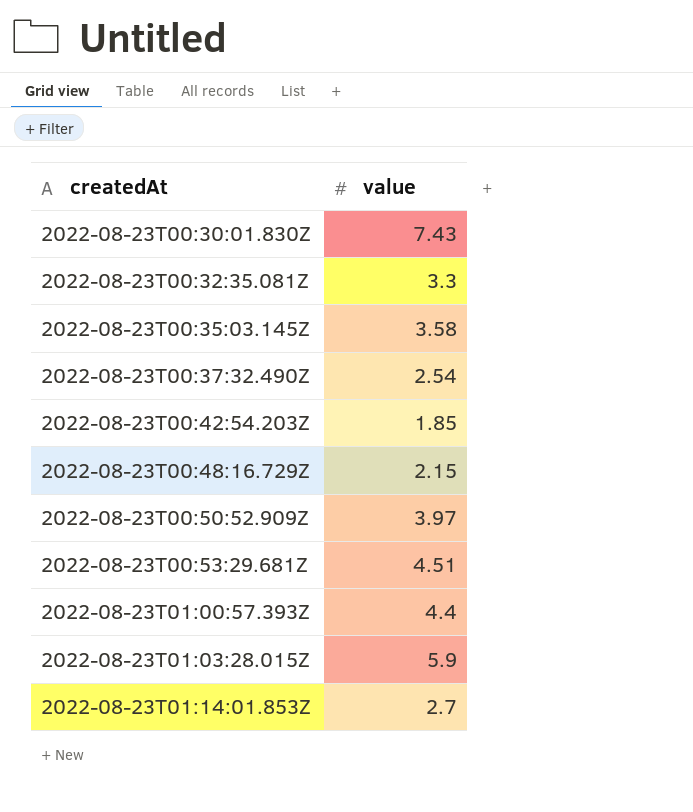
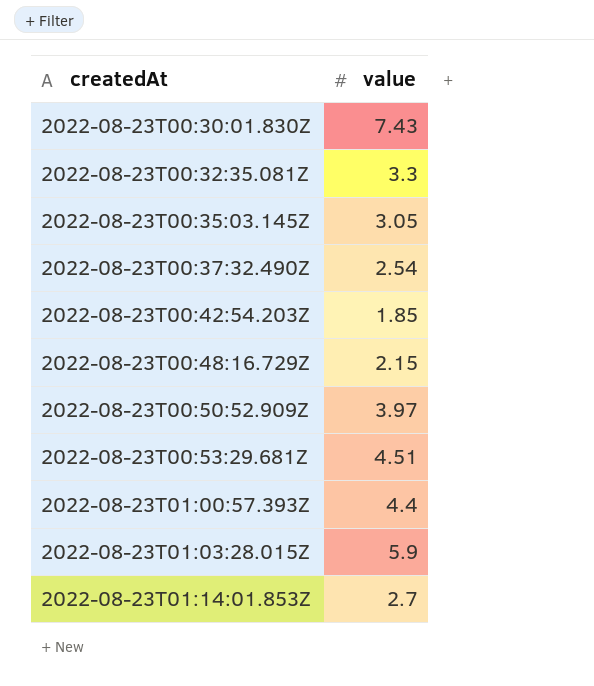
2022-08-23T00:35:03.145Z | value: 3.58 -> 3.05

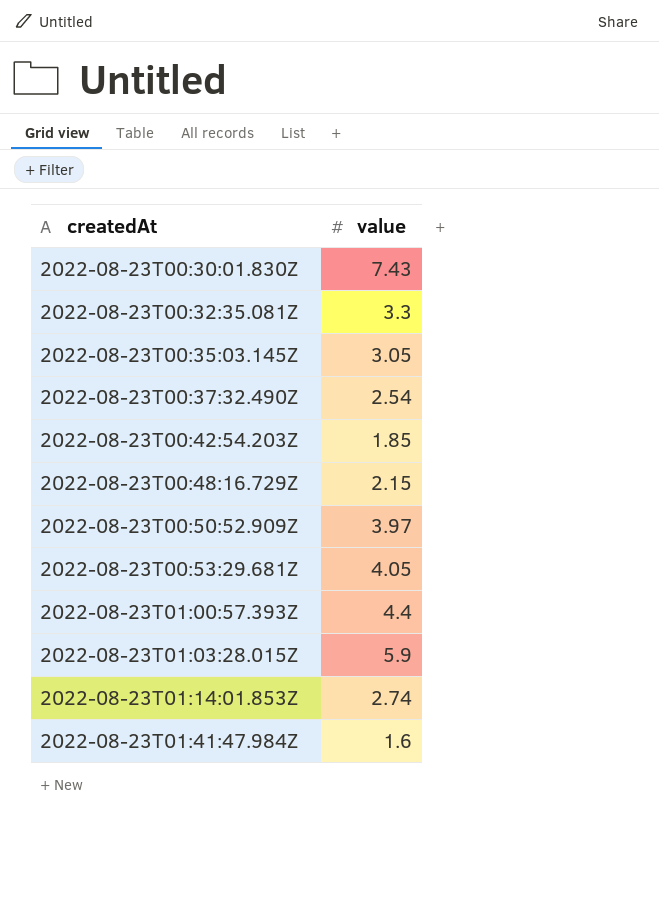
2022-08-23T00:53:29.681Z | value: 4.51 -> 4.05
2022-08-23T01:14:01.853Z | value: 2.7 -> 2.74
row 2022-08-23T01:41:47.984Z: none -> 1.6

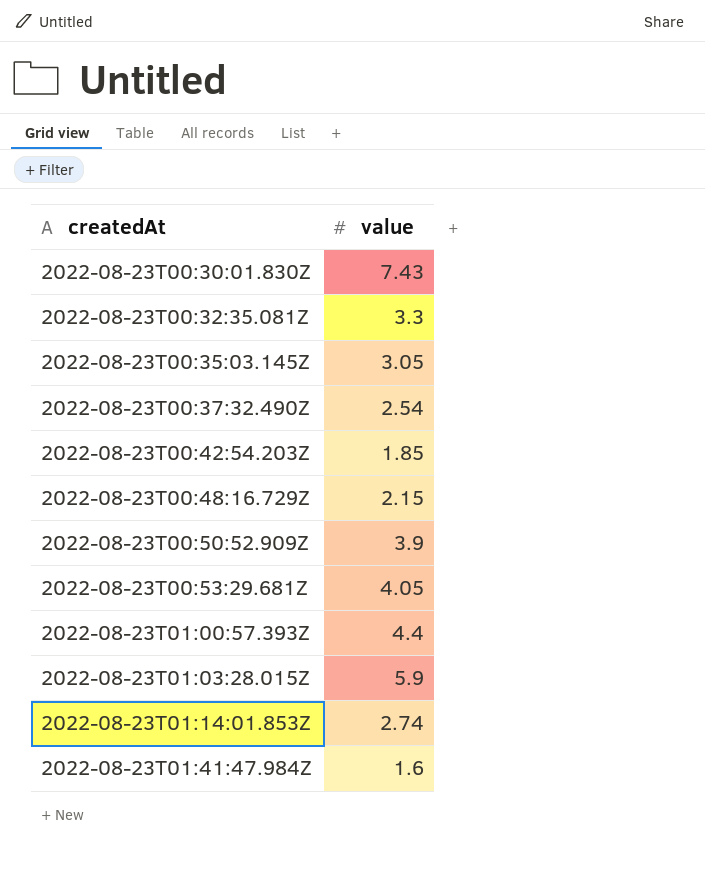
2022-08-23T00:50:52.909Z | value: 3.97 -> 3.9

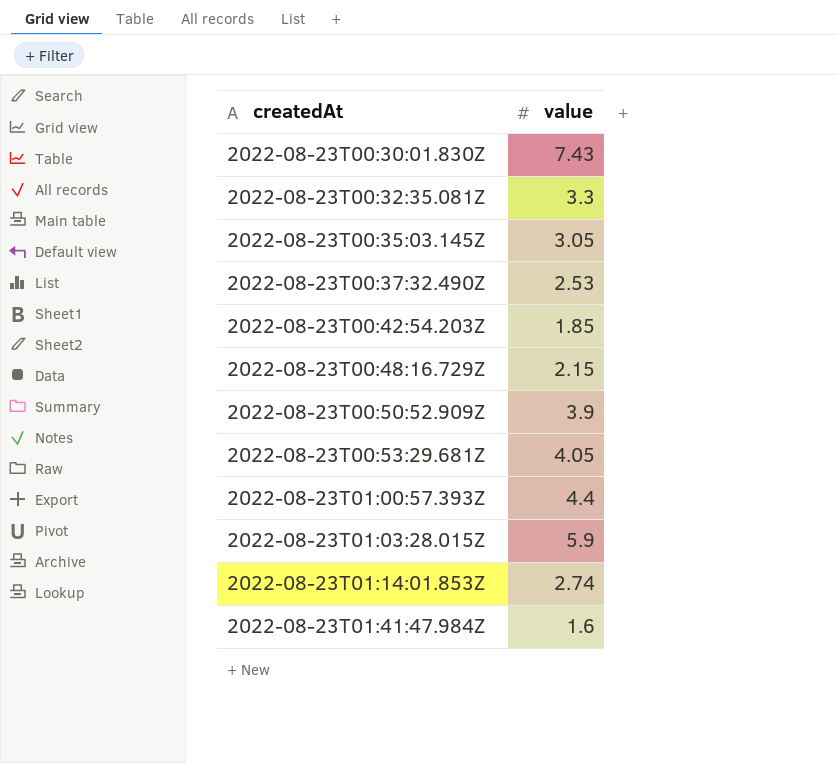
2022-08-23T00:37:32.490Z | value: 2.54 -> 2.53

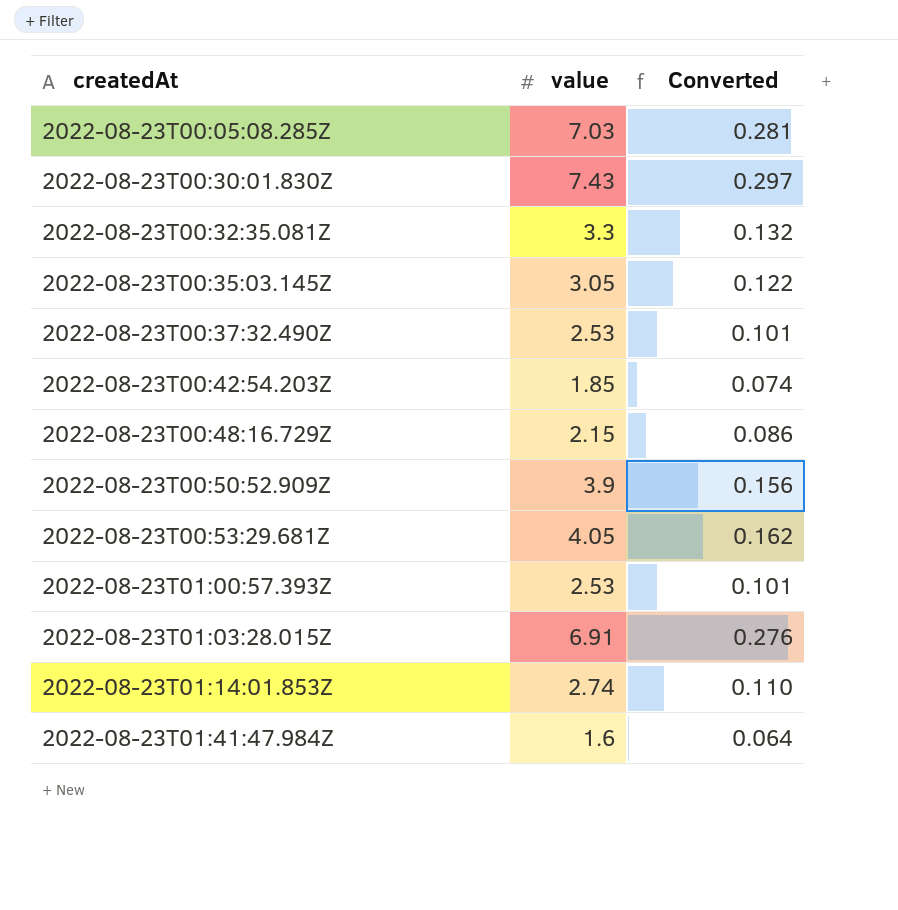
column Converted | formula: none -> [value] * 0.04
row 2022-08-23T00:05:08.285Z: none -> 7.03 | 0.281
2022-08-23T01:00:57.393Z | value: 4.4 -> 2.53
2022-08-23T01:03:28.015Z | value: 5.9 -> 6.91

